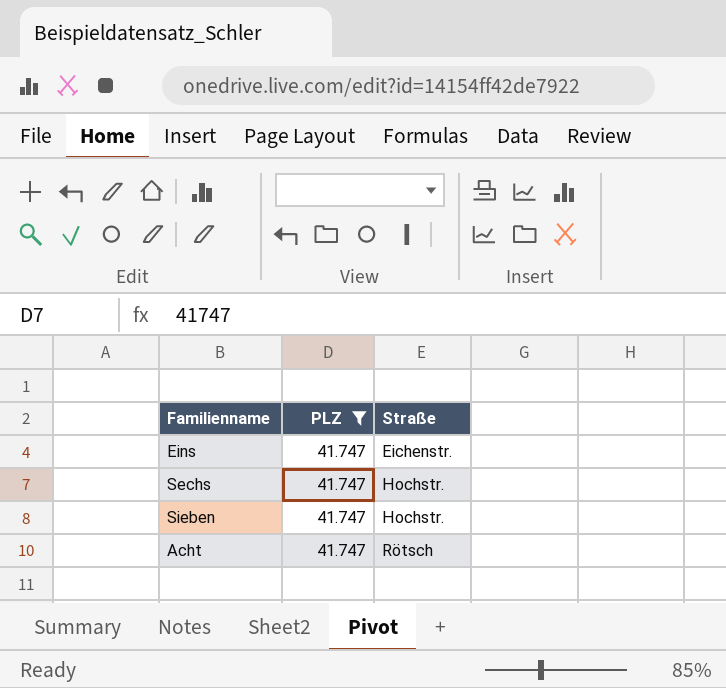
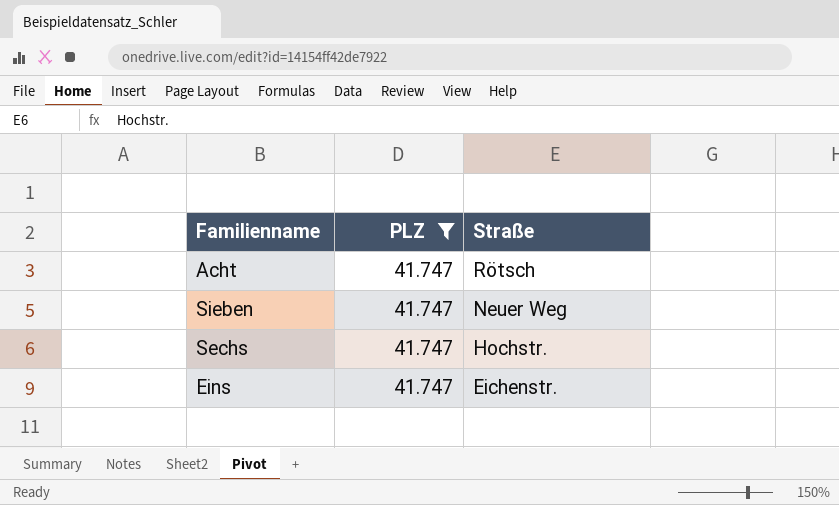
row order: Straße ascending -> Straße descending
Sieben | Straße: Hochstr. -> Neuer Weg

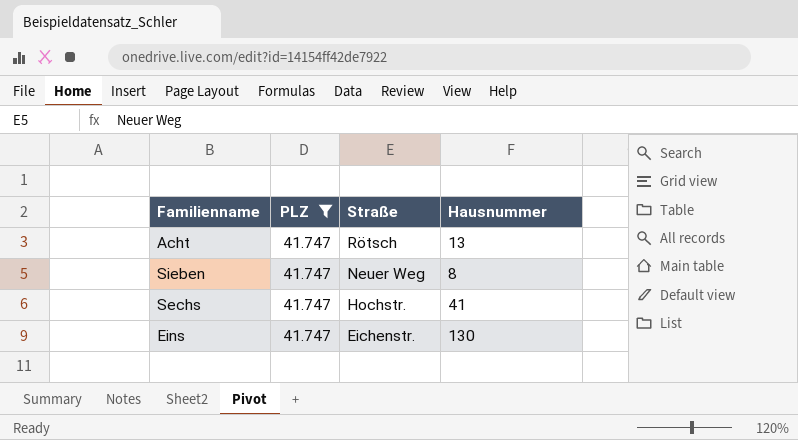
column Hausnummer | position: none -> 4

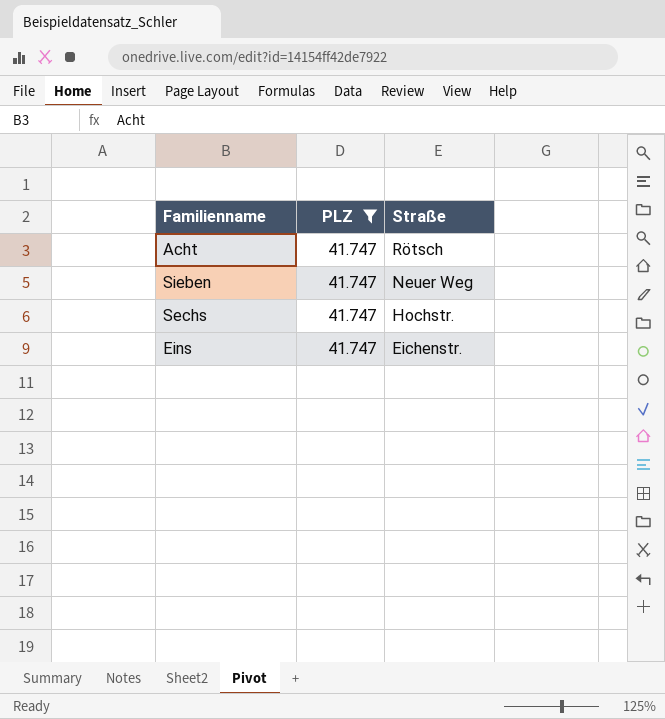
column Hausnummer | position: 4 -> none

